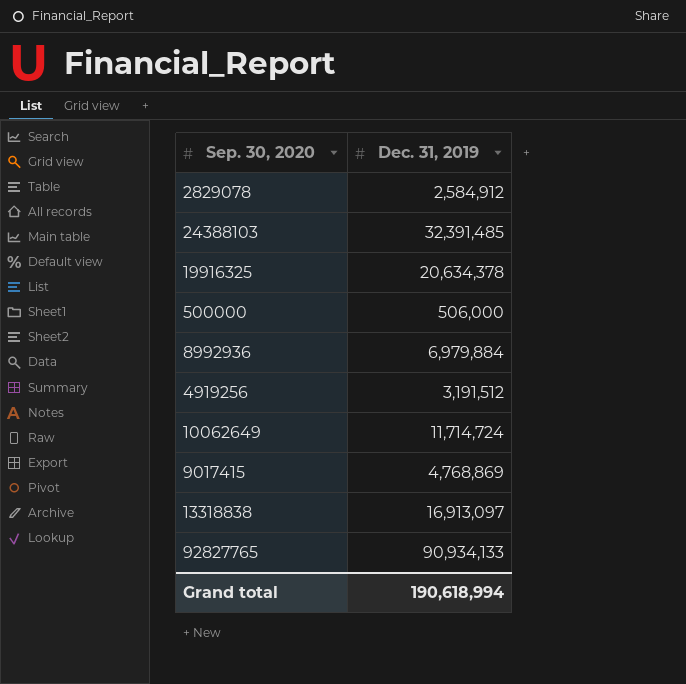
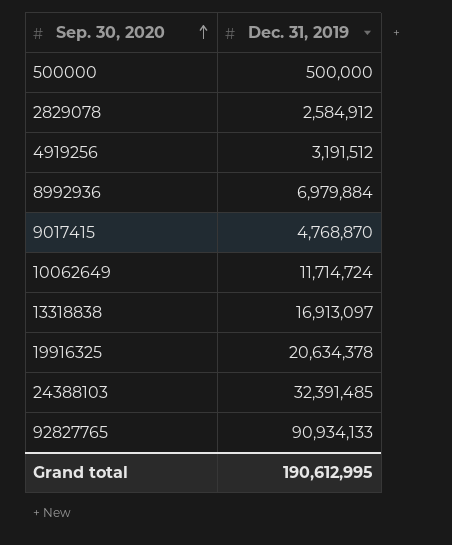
row order: none -> Sep. 30, 2020 ascending
500000 | Dec. 31, 2019: 506,000 -> 500,000
9017415 | Dec. 31, 2019: 4,768,869 -> 4,768,870
Grand total | Dec. 31, 2019: 190,618,994 -> 190,612,995

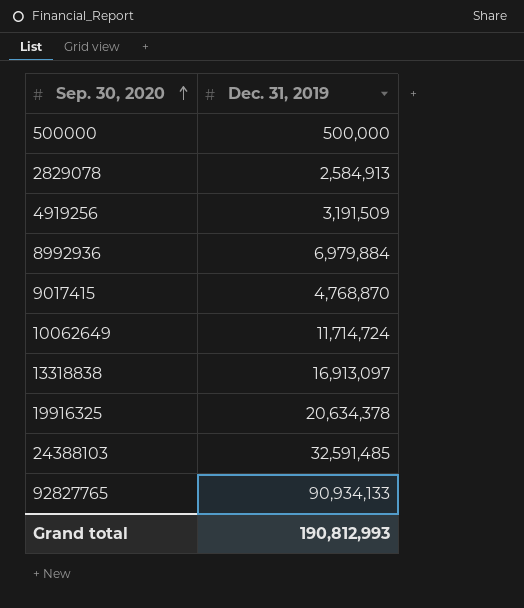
2829078 | Dec. 31, 2019: 2,584,912 -> 2,584,913
4919256 | Dec. 31, 2019: 3,191,512 -> 3,191,509
24388103 | Dec. 31, 2019: 32,391,485 -> 32,591,485
Grand total | Dec. 31, 2019: 190,612,995 -> 190,812,993

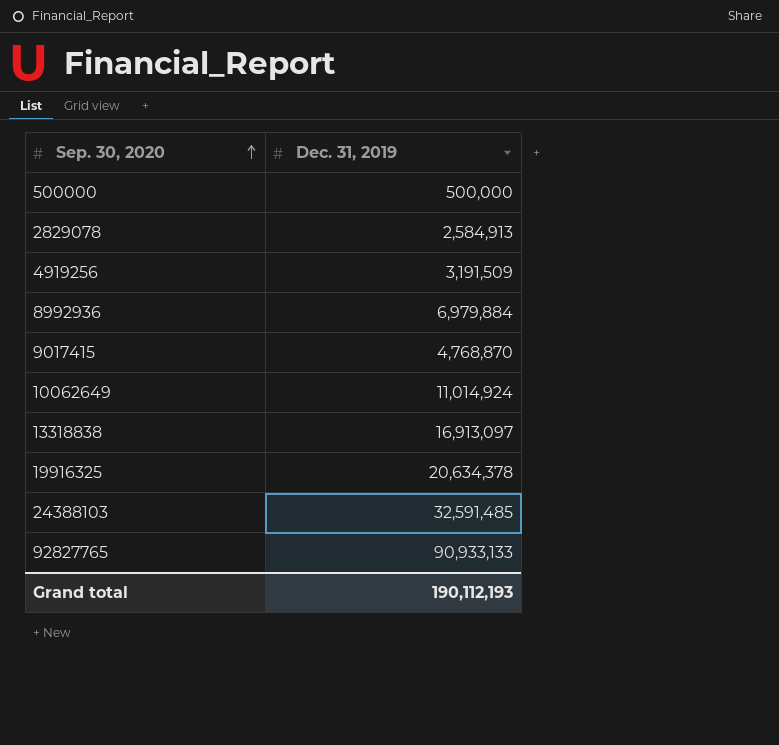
10062649 | Dec. 31, 2019: 11,714,724 -> 11,014,924
92827765 | Dec. 31, 2019: 90,934,133 -> 90,933,133
Grand total | Dec. 31, 2019: 190,812,993 -> 190,112,193

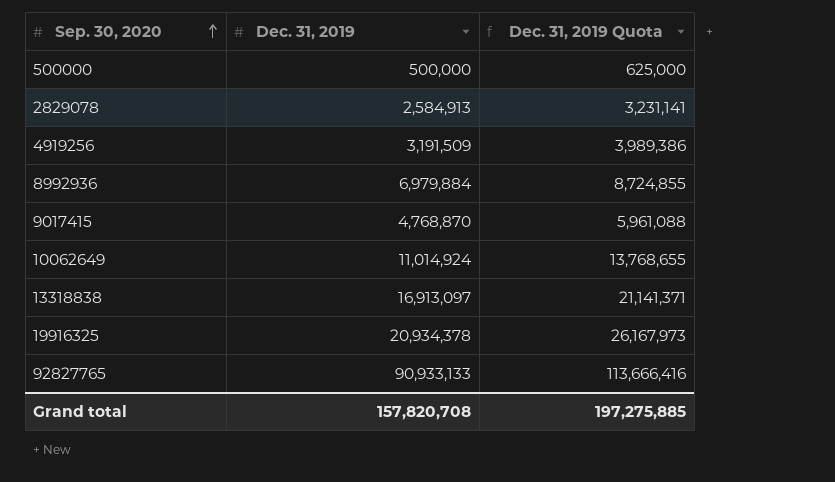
column Dec. 31, 2019 Quota | formula: none -> [Dec. 31, 2019] * 1.25
row 24388103: 32,591,485 -> none
19916325 | Dec. 31, 2019: 20,634,378 -> 20,934,378
Grand total | Dec. 31, 2019: 190,112,193 -> 157,820,708

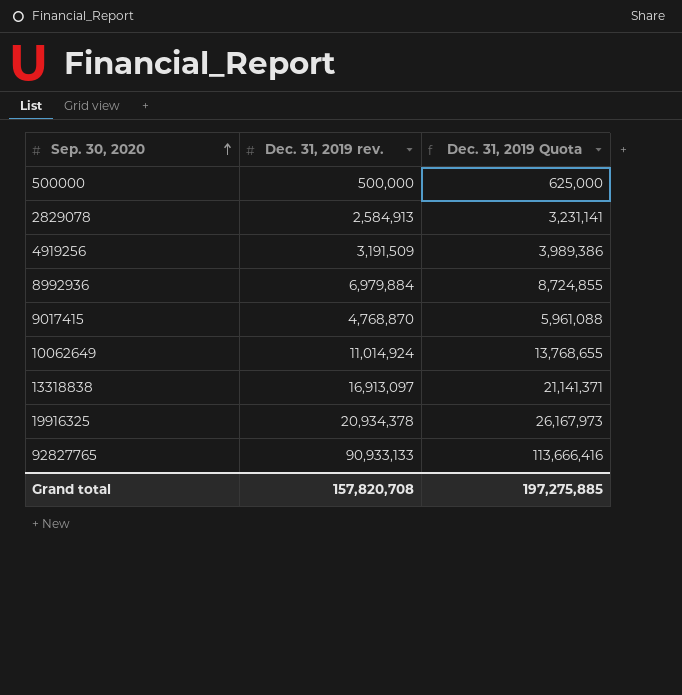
column name: Dec. 31, 2019 -> Dec. 31, 2019 rev.

